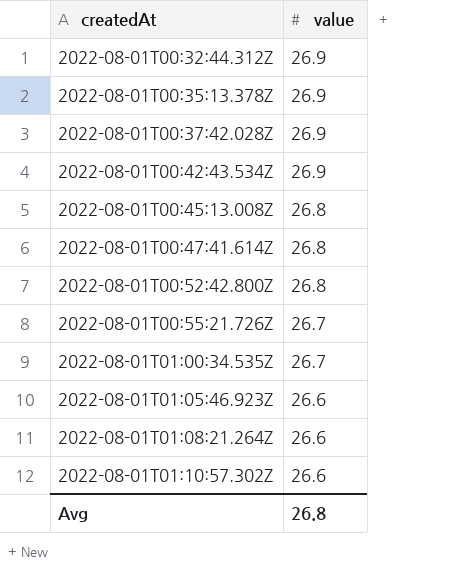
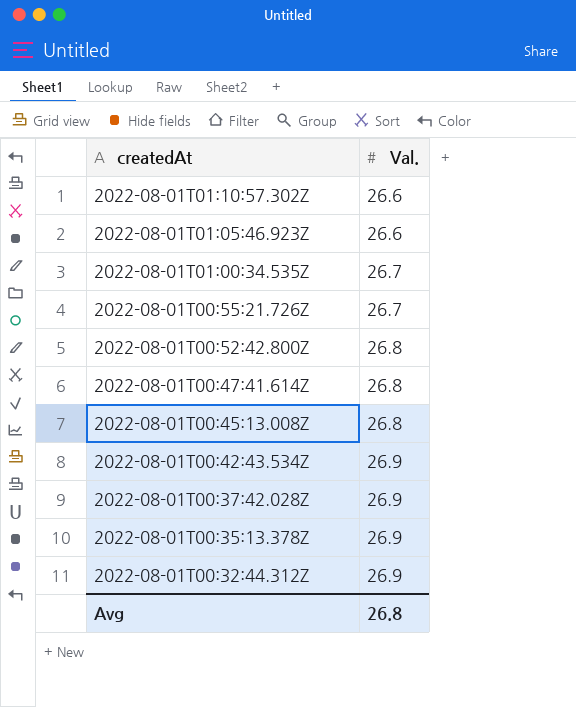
row order: createdAt ascending -> createdAt descending
column name: value -> Val.
row 2022-08-01T01:08:21.264Z: 26.6 -> none

